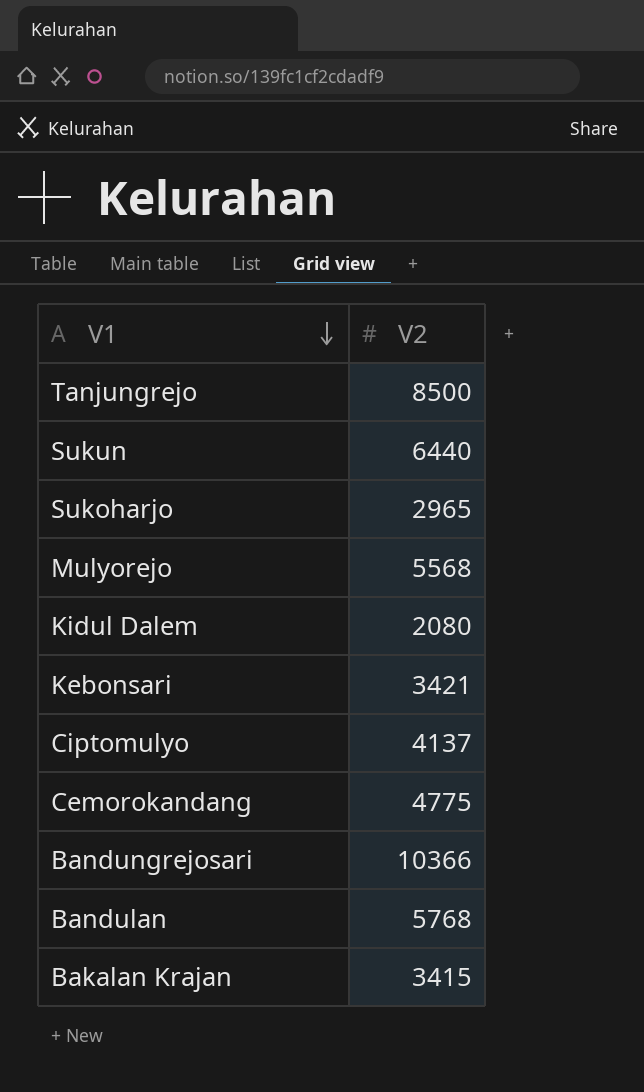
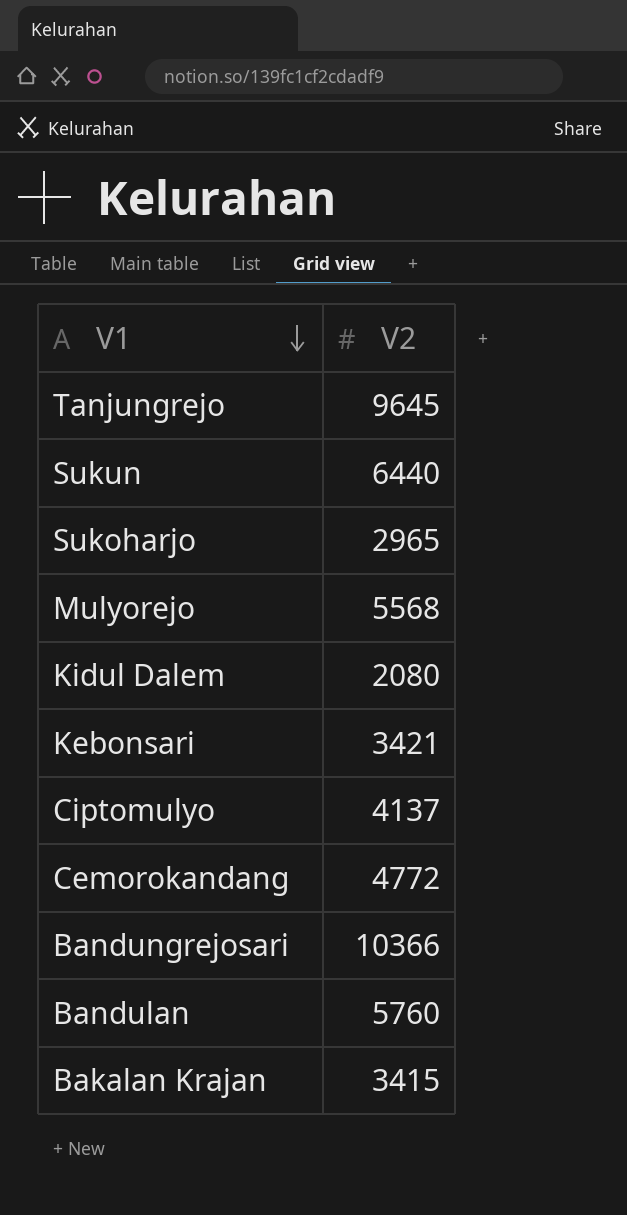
Tanjungrejo | V2: 8500 -> 9645
Cemorokandang | V2: 4775 -> 4772
Bandulan | V2: 5768 -> 5760

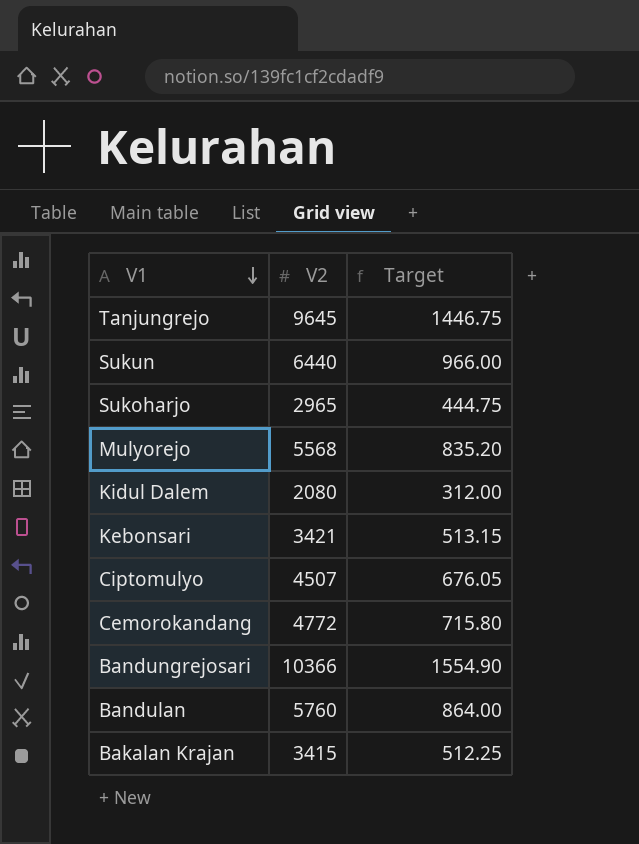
column Target | formula: none -> [V2] * 0.15
Ciptomulyo | V2: 4137 -> 4507

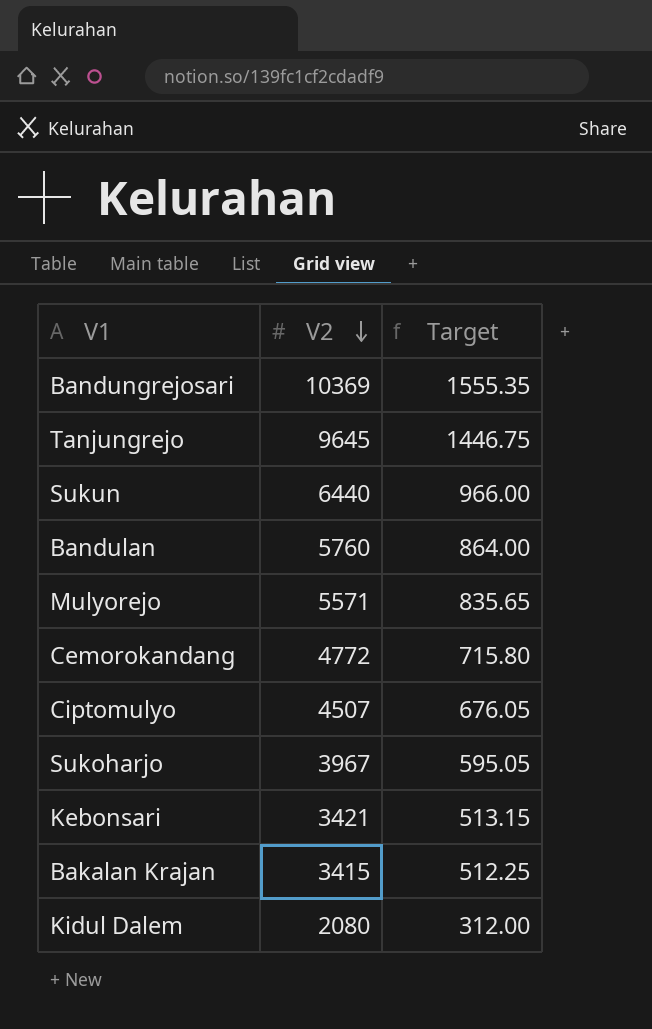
row order: V1 descending -> V2 descending
Bandungrejosari | V2: 10366 -> 10369
Bandungrejosari | Target: 1554.90 -> 1555.35
Mulyorejo | V2: 5568 -> 5571
Mulyorejo | Target: 835.20 -> 835.65
Sukoharjo | V2: 2965 -> 3967
Sukoharjo | Target: 444.75 -> 595.05

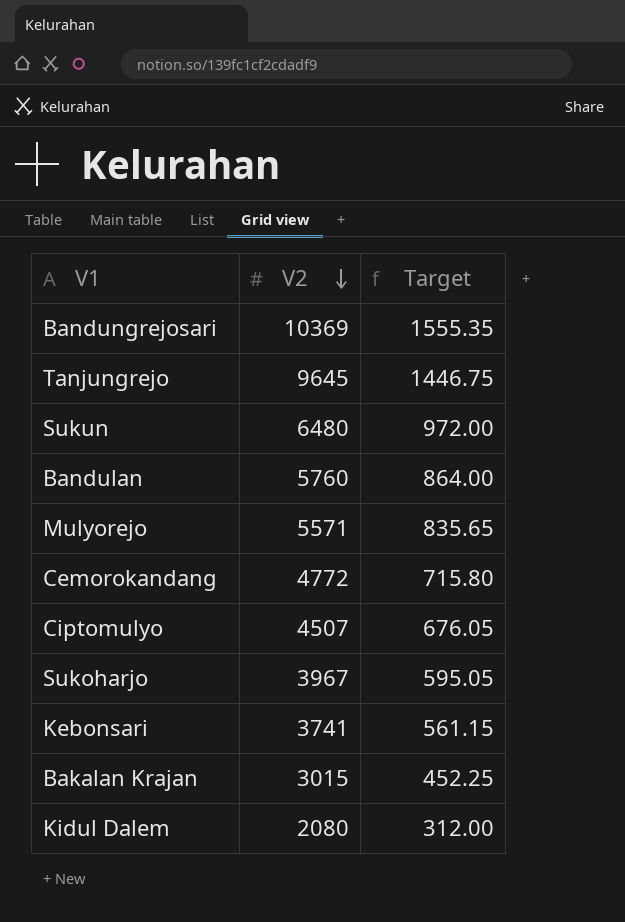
Sukun | V2: 6440 -> 6480
Sukun | Target: 966.00 -> 972.00
Kebonsari | V2: 3421 -> 3741
Kebonsari | Target: 513.15 -> 561.15
Bakalan Krajan | V2: 3415 -> 3015
Bakalan Krajan | Target: 512.25 -> 452.25

